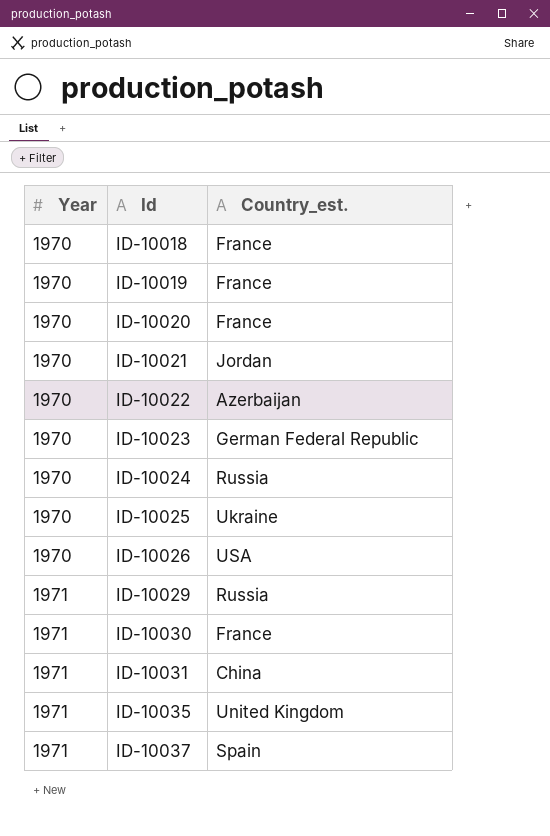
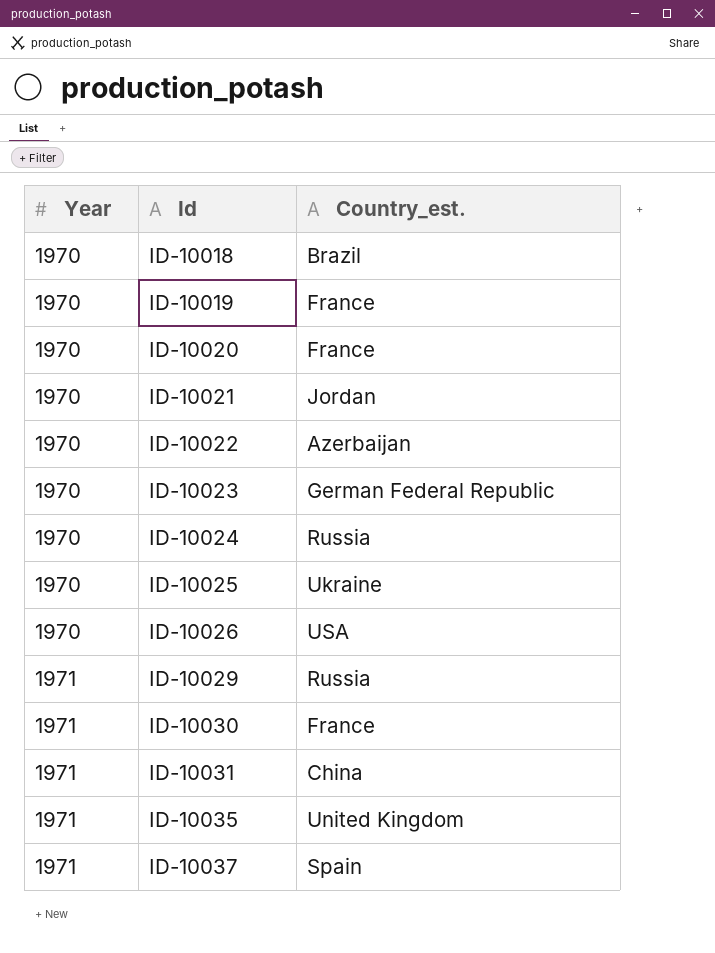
ID-10018 | Country_est.: France -> Brazil

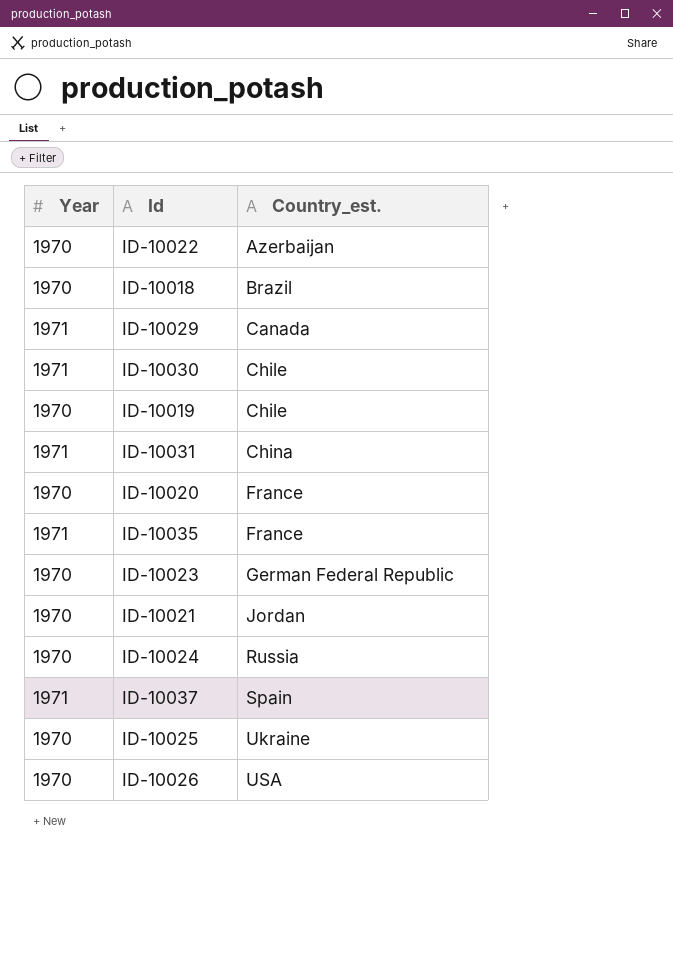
row order: Year ascending -> Country_est. ascending
ID-10029 | Country_est.: Russia -> Canada
ID-10030 | Country_est.: France -> Chile
ID-10019 | Country_est.: France -> Chile
ID-10035 | Country_est.: United Kingdom -> France

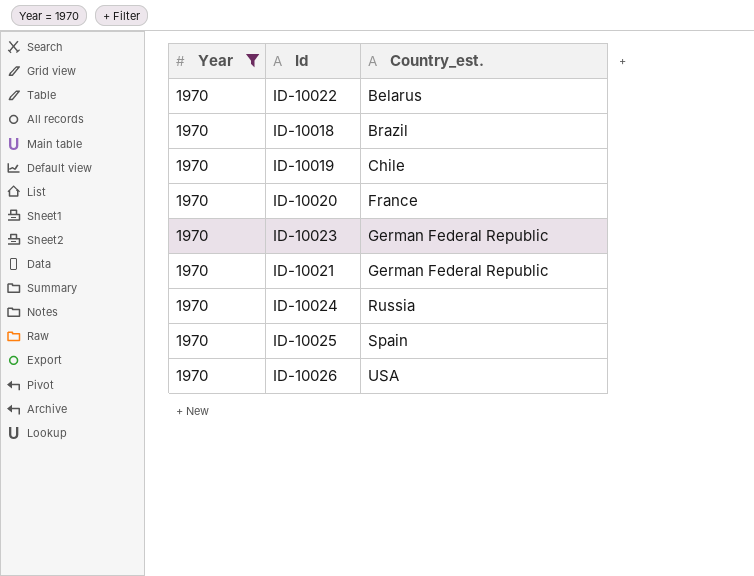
filter: none -> Year = 1970
ID-10022 | Country_est.: Azerbaijan -> Belarus
ID-10021 | Country_est.: Jordan -> German Federal Republic
ID-10025 | Country_est.: Ukraine -> Spain

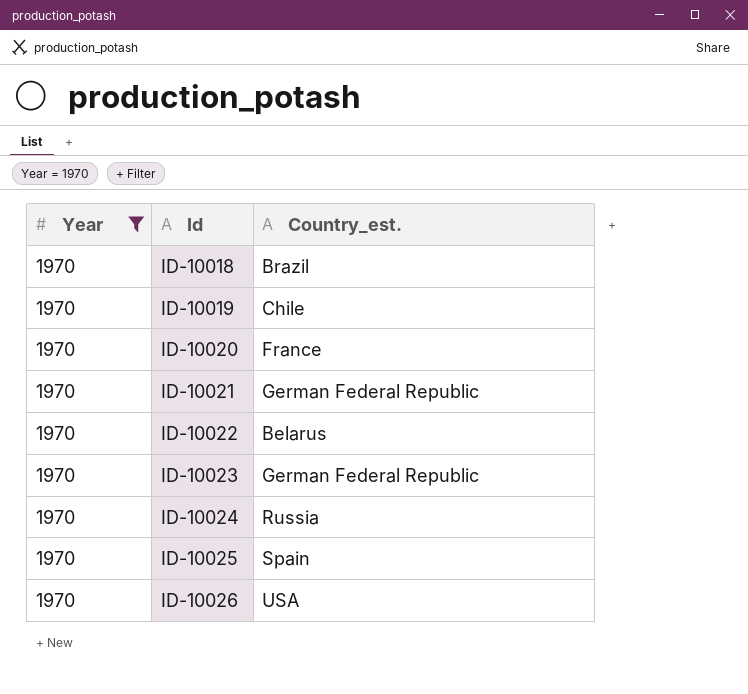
row order: Country_est. ascending -> Id ascending

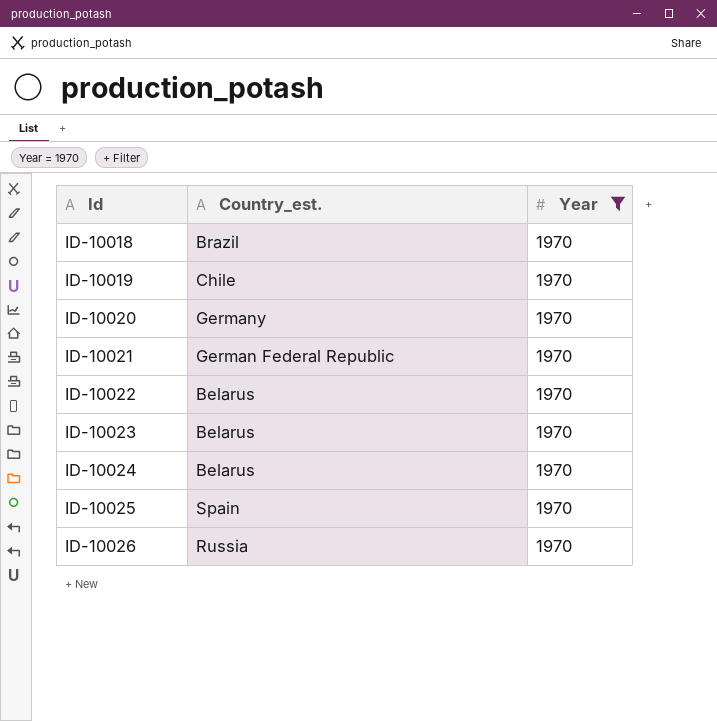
column Year | position: 1 -> 3
ID-10020 | Country_est.: France -> Germany
ID-10023 | Country_est.: German Federal Republic -> Belarus
ID-10024 | Country_est.: Russia -> Belarus
ID-10026 | Country_est.: USA -> Russia

